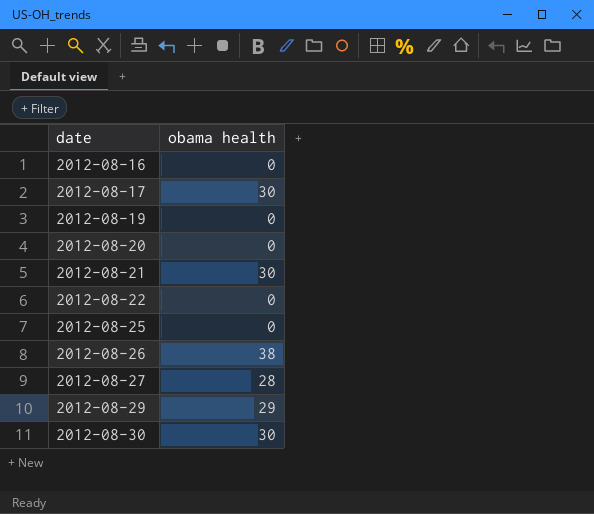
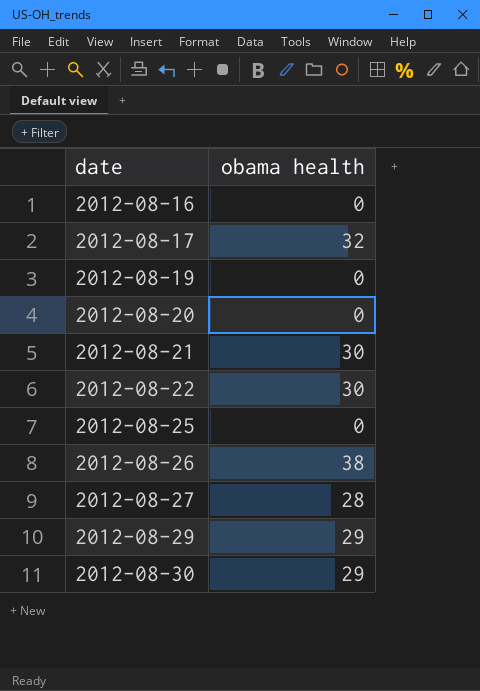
2012-08-17 | obama health: 30 -> 32
2012-08-22 | obama health: 0 -> 30
2012-08-30 | obama health: 30 -> 29

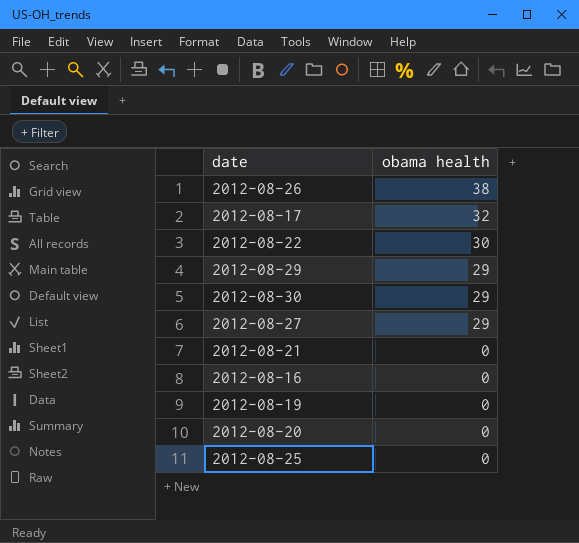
row order: date ascending -> obama health descending
2012-08-27 | obama health: 28 -> 29
2012-08-21 | obama health: 30 -> 0

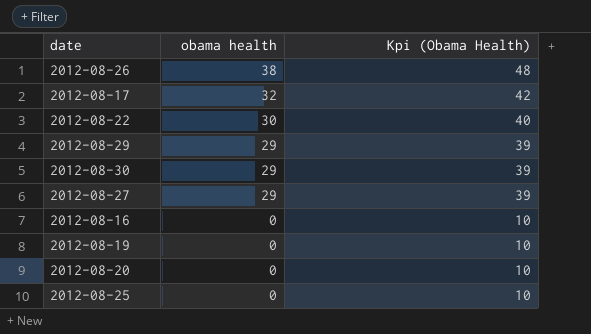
column Kpi (Obama Health) | formula: none -> [obama health] + 10
row 2012-08-21: 0 -> none

